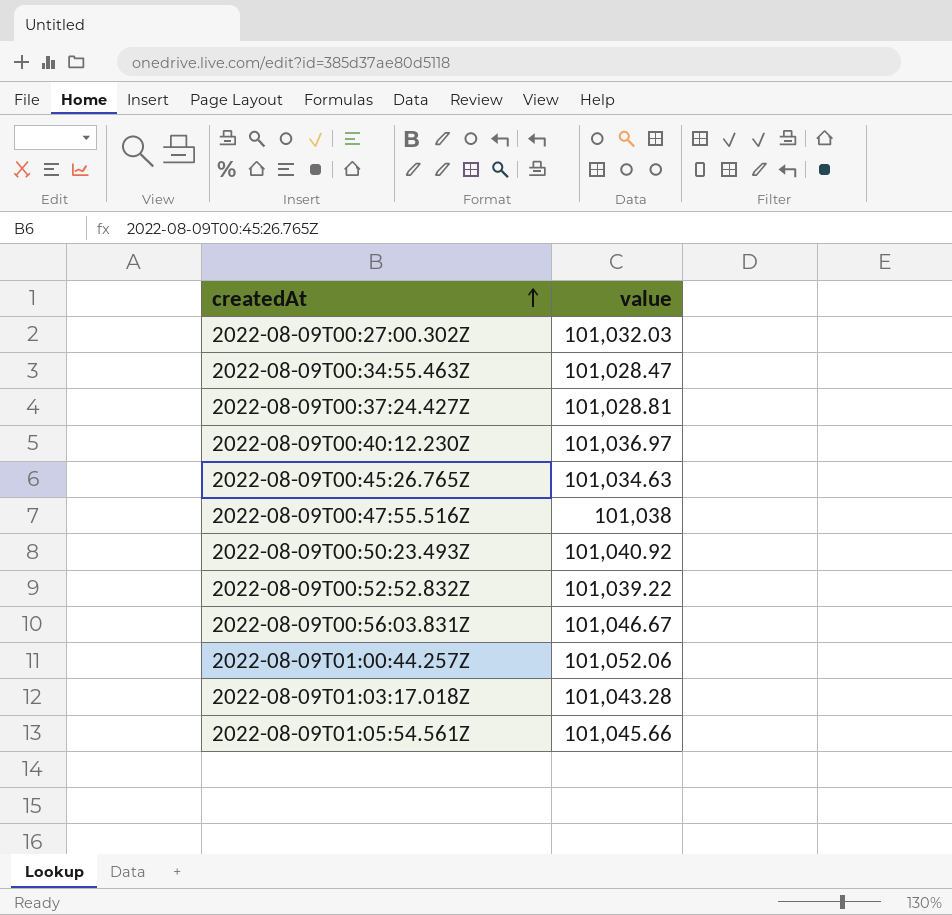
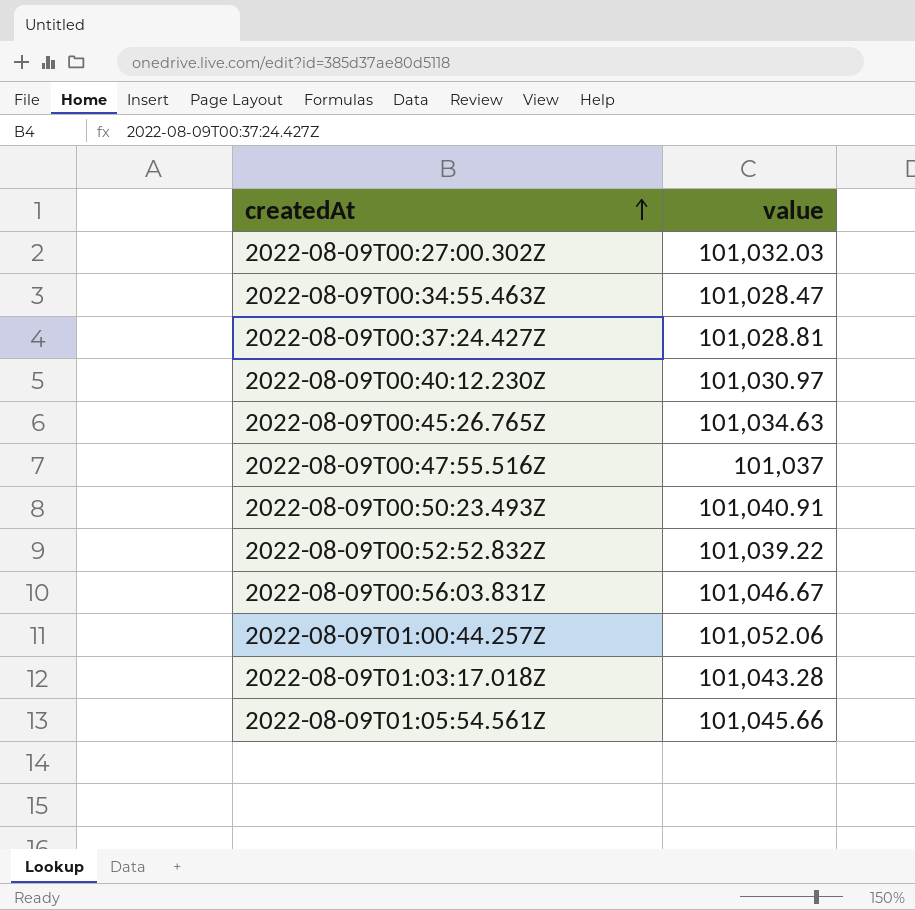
2022-08-09T00:40:12.230Z | value: 101,036.97 -> 101,030.97
2022-08-09T00:47:55.516Z | value: 101,038 -> 101,037
2022-08-09T00:50:23.493Z | value: 101,040.92 -> 101,040.91

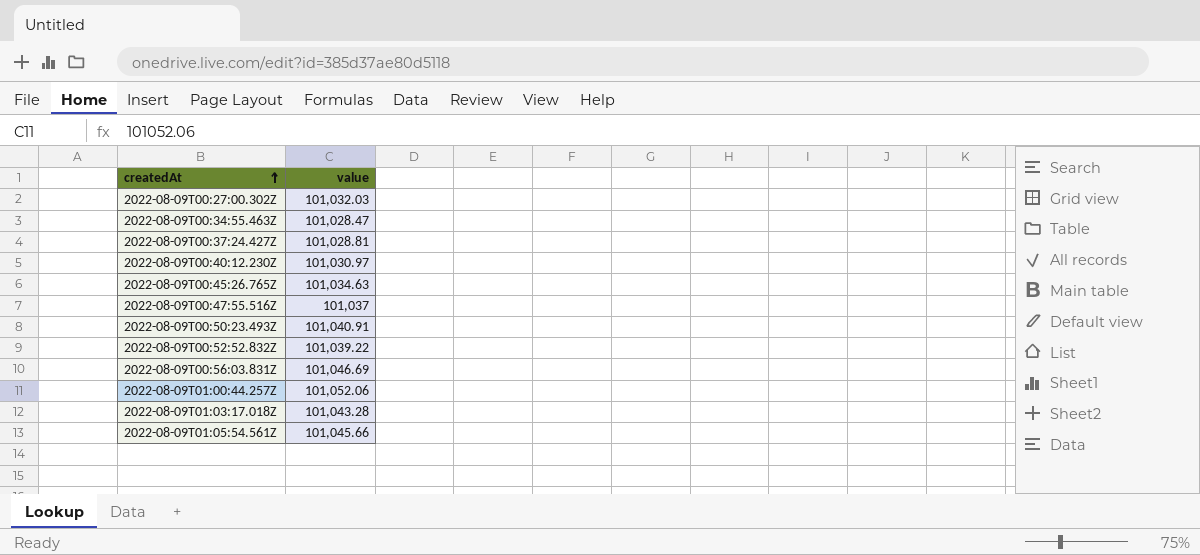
2022-08-09T00:56:03.831Z | value: 101,046.67 -> 101,046.69

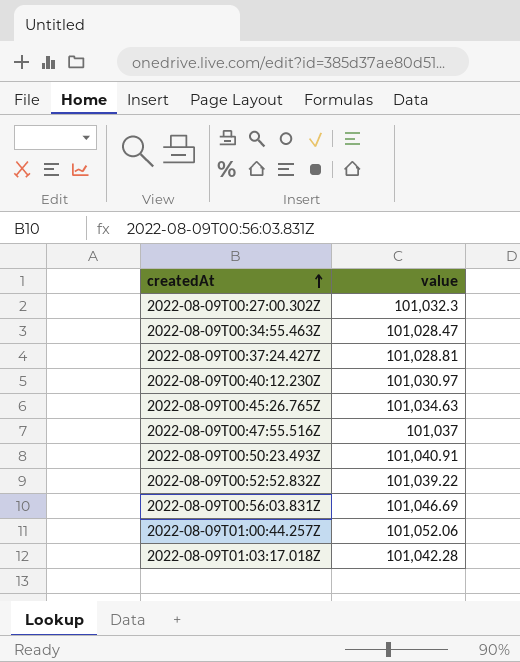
row 2022-08-09T01:05:54.561Z: 101,045.66 -> none
2022-08-09T00:27:00.302Z | value: 101,032.03 -> 101,032.3
2022-08-09T01:03:17.018Z | value: 101,043.28 -> 101,042.28

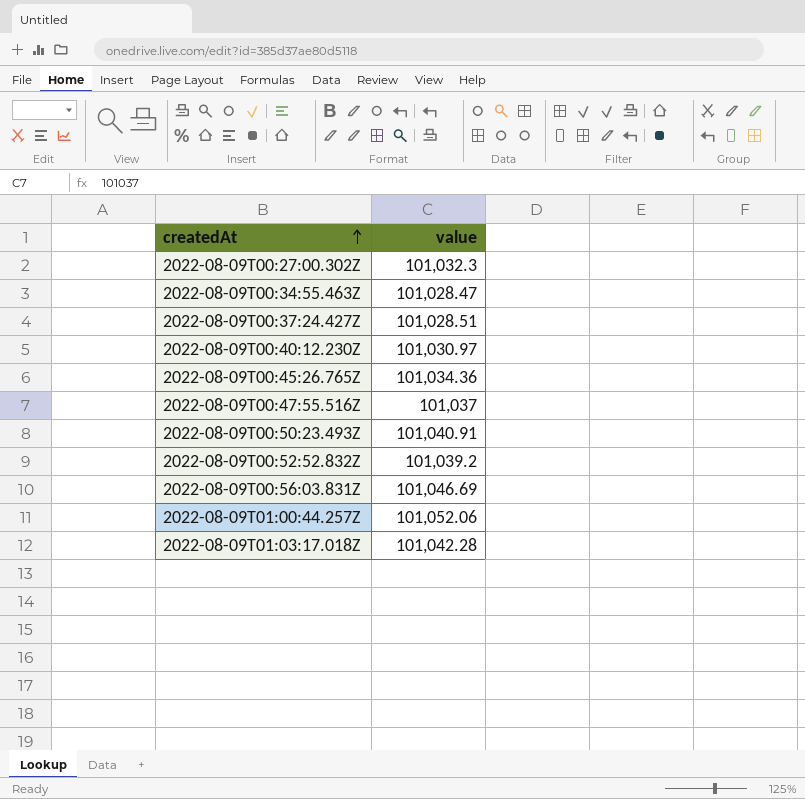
2022-08-09T00:37:24.427Z | value: 101,028.81 -> 101,028.51
2022-08-09T00:45:26.765Z | value: 101,034.63 -> 101,034.36
2022-08-09T00:52:52.832Z | value: 101,039.22 -> 101,039.2

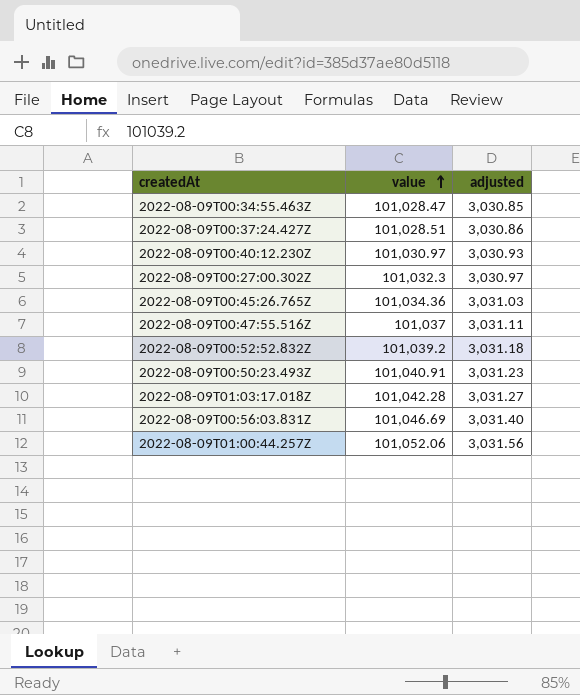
row order: createdAt ascending -> value ascending
column adjusted | formula: none -> [value] * 0.03

